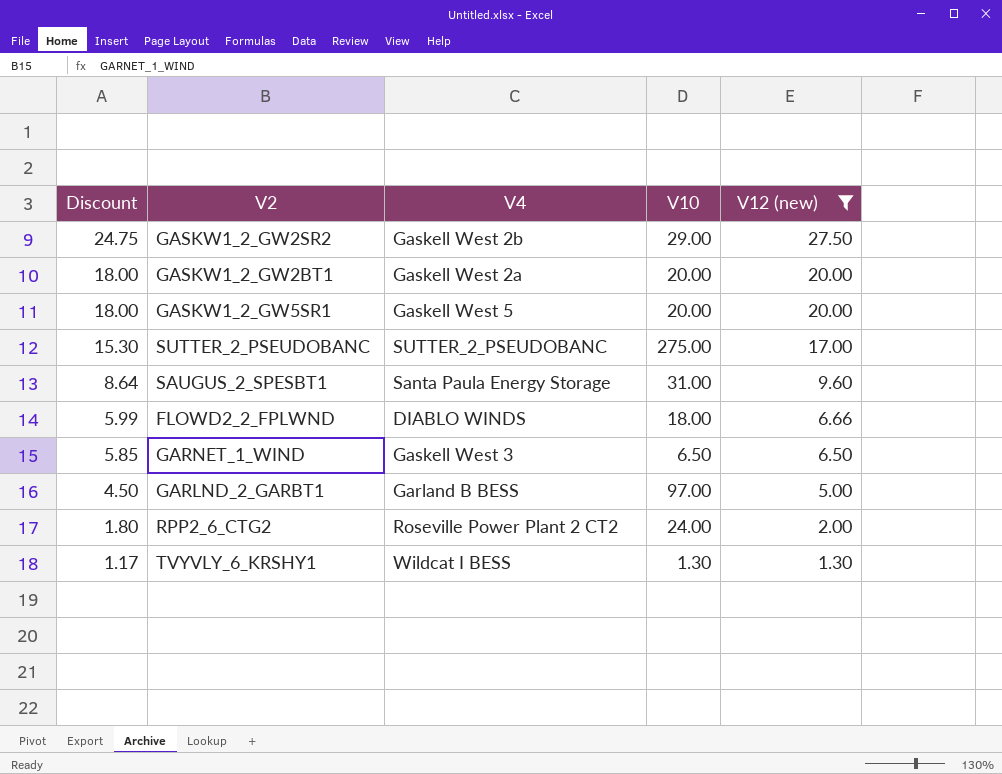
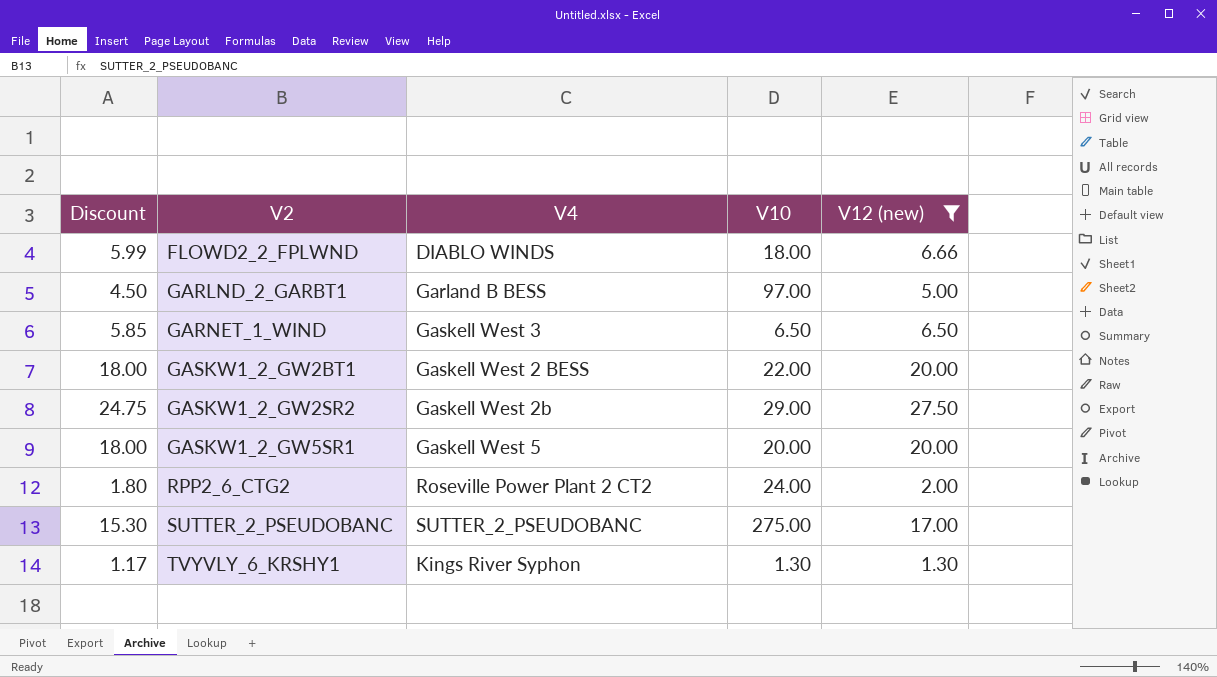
row order: Discount descending -> V2 ascending
row SAUGUS_2_SPESBT1: 8.64 | Santa Paula Energy Storage | 31.00 | 9.60 -> none
GASKW1_2_GW2BT1 | V4: Gaskell West 2a -> Gaskell West 2 BESS
GASKW1_2_GW2BT1 | V10: 20.00 -> 22.00
TVYVLY_6_KRSHY1 | V4: Wildcat I BESS -> Kings River Syphon

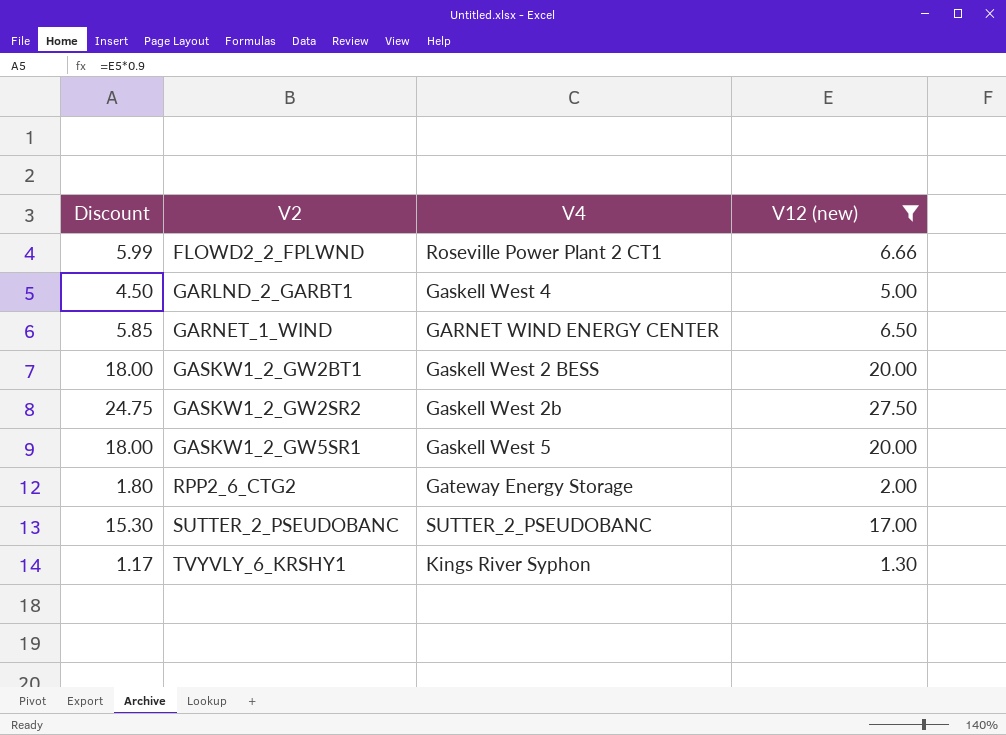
column V10 | position: 4 -> none
FLOWD2_2_FPLWND | V4: DIABLO WINDS -> Roseville Power Plant 2 CT1
GARLND_2_GARBT1 | V4: Garland B BESS -> Gaskell West 4
GARNET_1_WIND | V4: Gaskell West 3 -> GARNET WIND ENERGY CENTER
RPP2_6_CTG2 | V4: Roseville Power Plant 2 CT2 -> Gateway Energy Storage

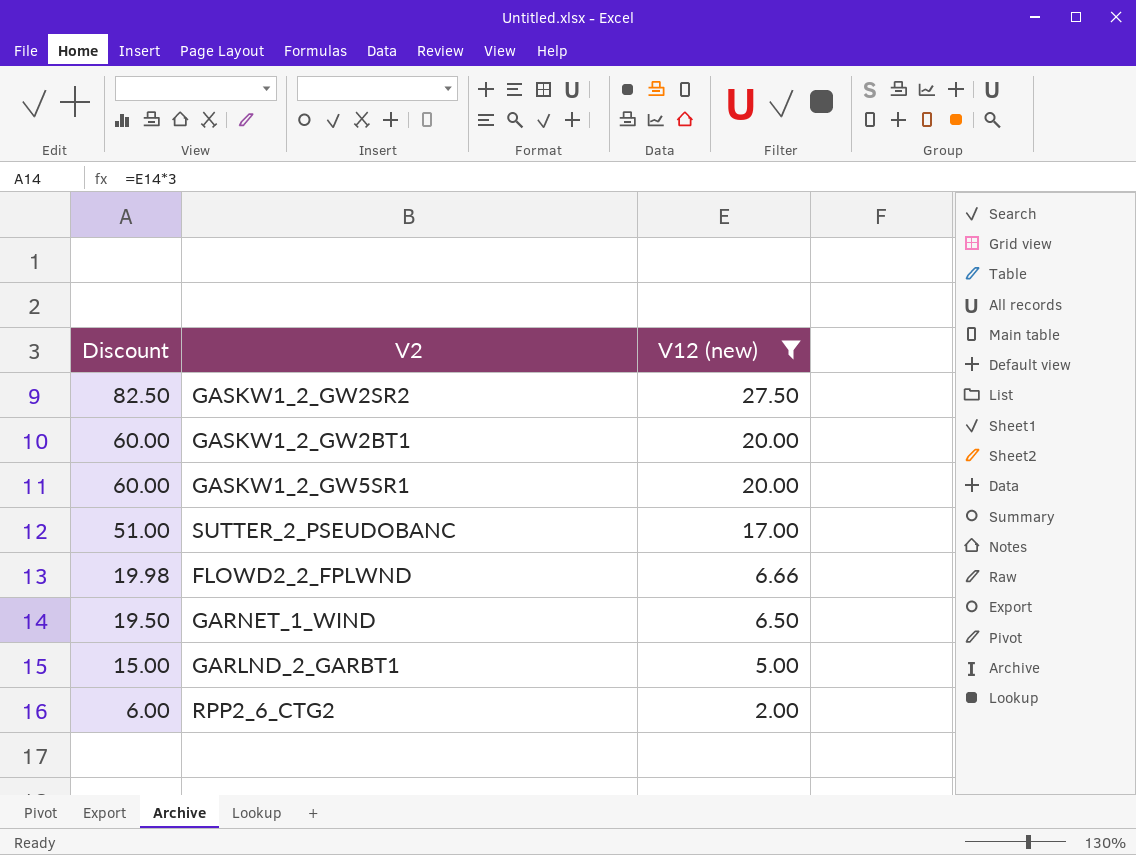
row order: V2 ascending -> Discount descending
column V4 | position: 3 -> none
column Discount | formula: [V12 (new)] * 0.9 -> [V12 (new)] * 3
row TVYVLY_6_KRSHY1: 1.17 | Kings River Syphon | 1.30 -> none

